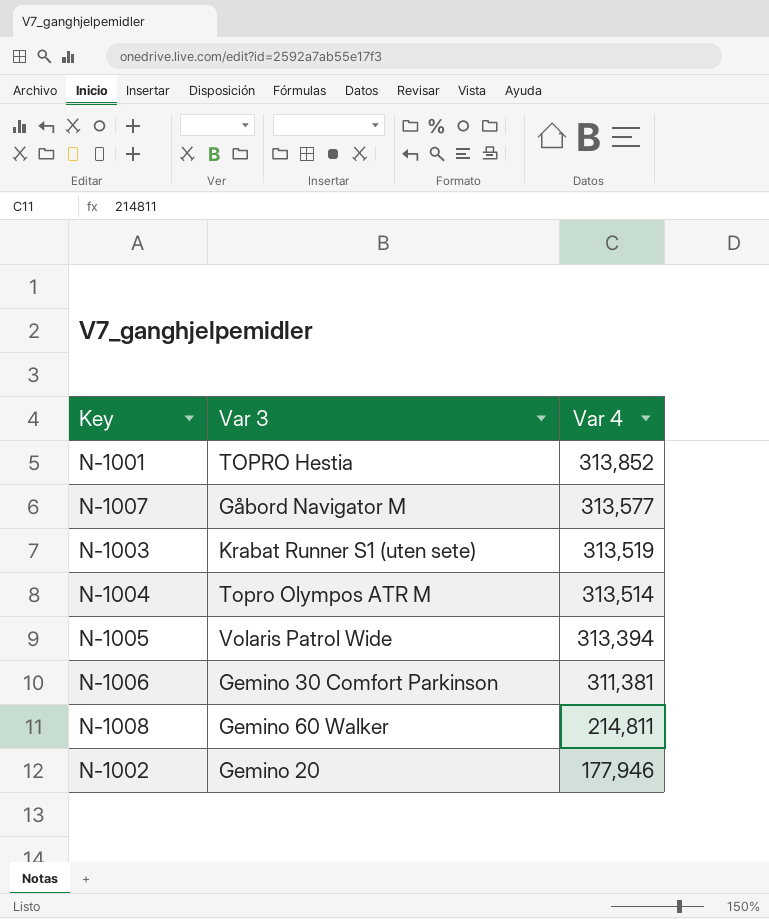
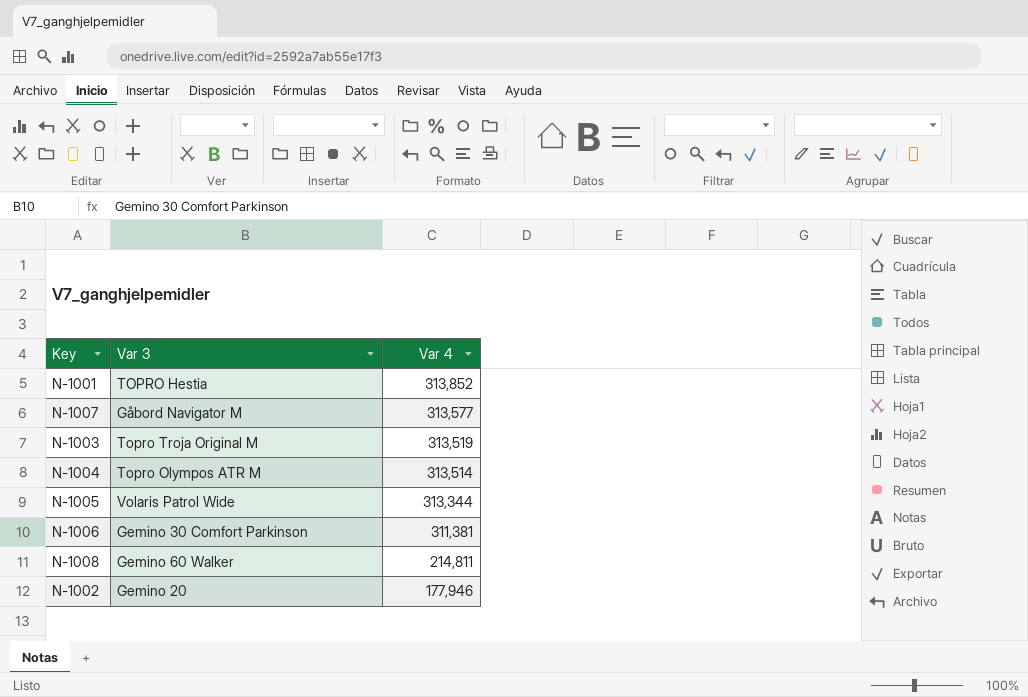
N-1003 | Var 3: Krabat Runner S1 (uten sete) -> Topro Troja Original M
N-1005 | Var 4: 313,394 -> 313,344

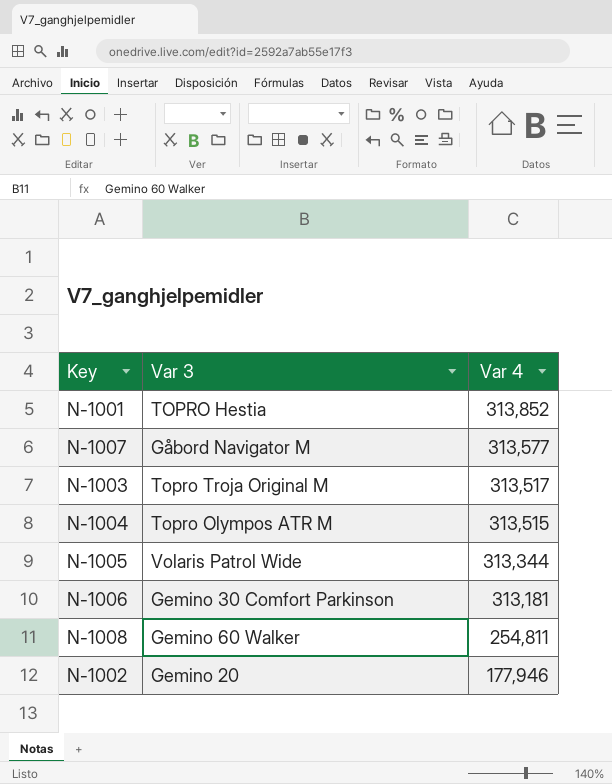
N-1003 | Var 4: 313,519 -> 313,517
N-1004 | Var 4: 313,514 -> 313,515
N-1006 | Var 4: 311,381 -> 313,181
N-1008 | Var 4: 214,811 -> 254,811

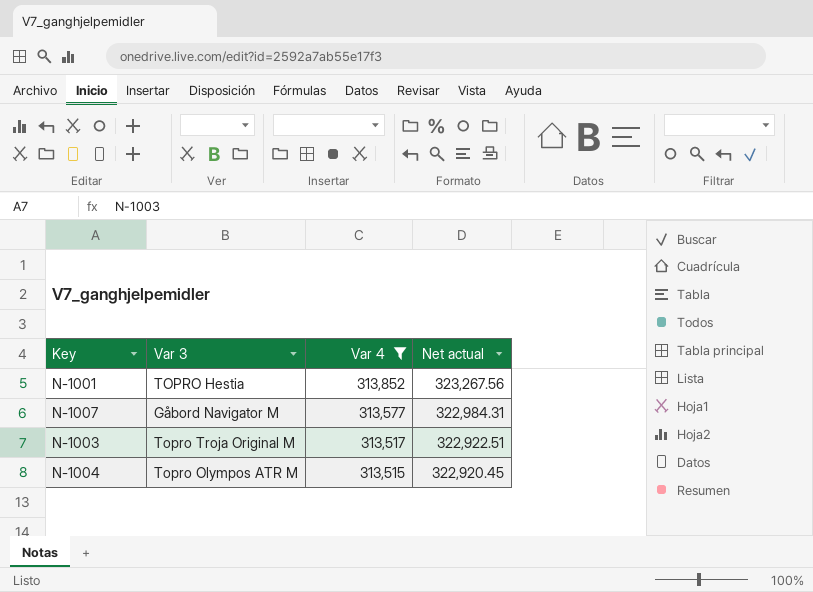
filter: none -> Var 4 >= 313,515
column Net actual | formula: none -> [Var 4] * 1.03

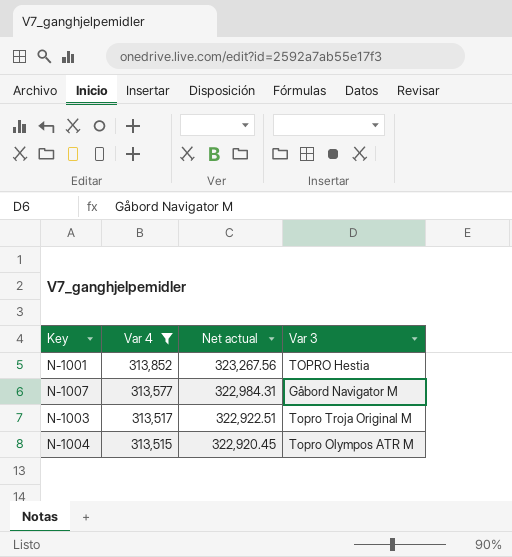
column Var 3 | position: 2 -> 4

